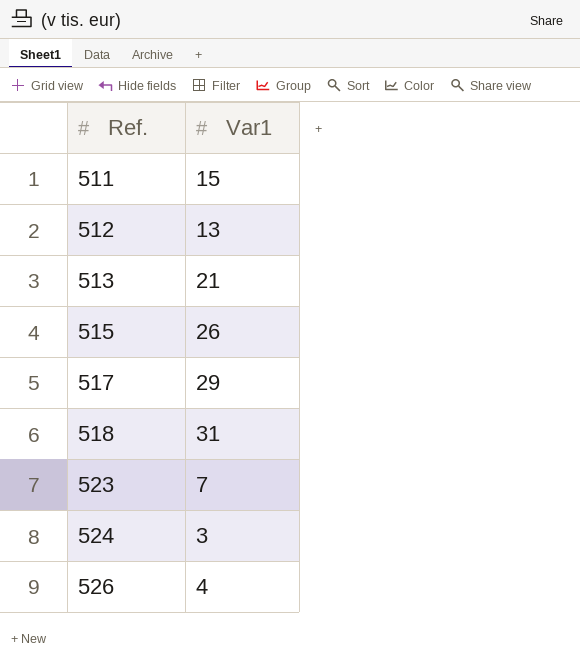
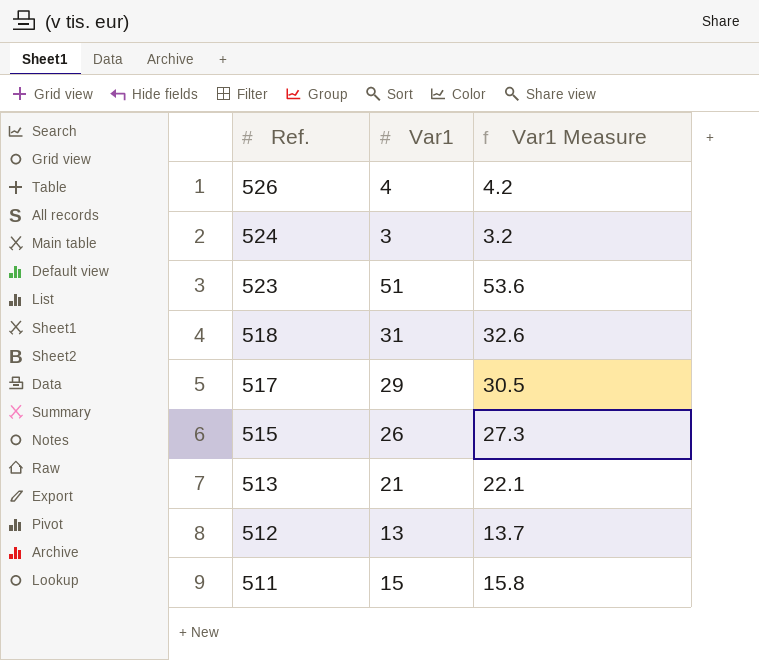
row order: Ref. ascending -> Ref. descending
column Var1 Measure | formula: none -> [Var1] * 1.05
523 | Var1: 7 -> 51

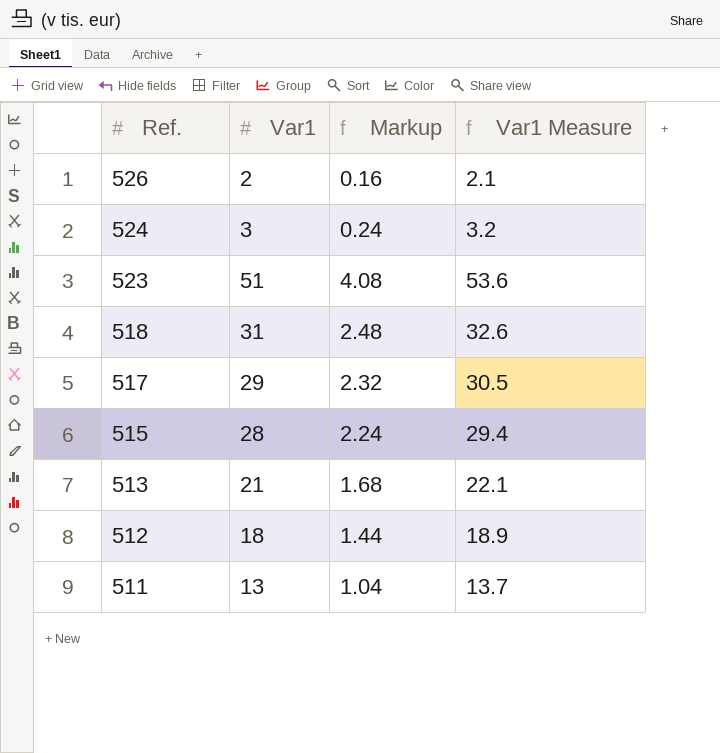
column Markup | formula: none -> [Var1] * 0.08
526 | Var1: 4 -> 2
526 | Var1 Measure: 4.2 -> 2.1
515 | Var1: 26 -> 28
515 | Var1 Measure: 27.3 -> 29.4
512 | Var1: 13 -> 18
512 | Var1 Measure: 13.7 -> 18.9
511 | Var1: 15 -> 13
511 | Var1 Measure: 15.8 -> 13.7

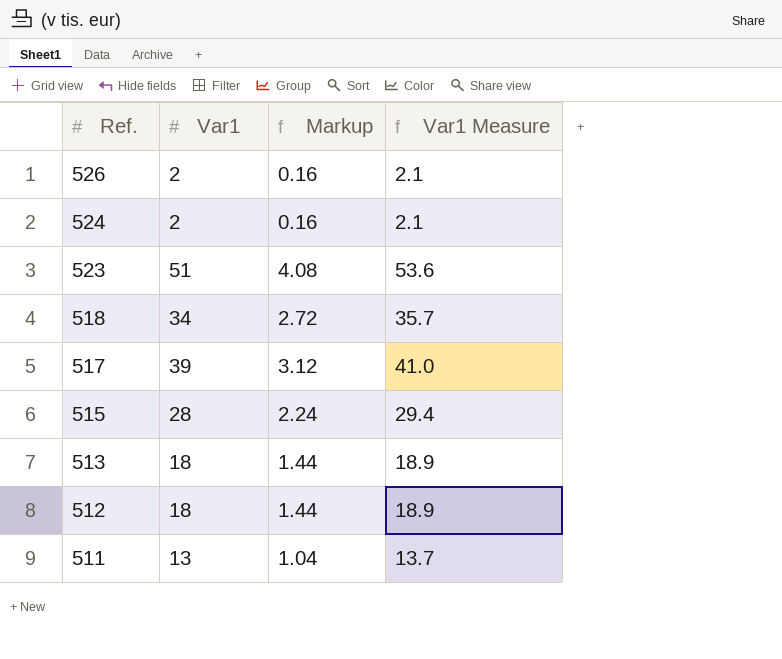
524 | Var1: 3 -> 2
524 | Markup: 0.24 -> 0.16
524 | Var1 Measure: 3.2 -> 2.1
518 | Var1: 31 -> 34
518 | Markup: 2.48 -> 2.72
518 | Var1 Measure: 32.6 -> 35.7
517 | Var1: 29 -> 39
517 | Markup: 2.32 -> 3.12
517 | Var1 Measure: 30.5 -> 41.0
513 | Var1: 21 -> 18
513 | Markup: 1.68 -> 1.44
513 | Var1 Measure: 22.1 -> 18.9

